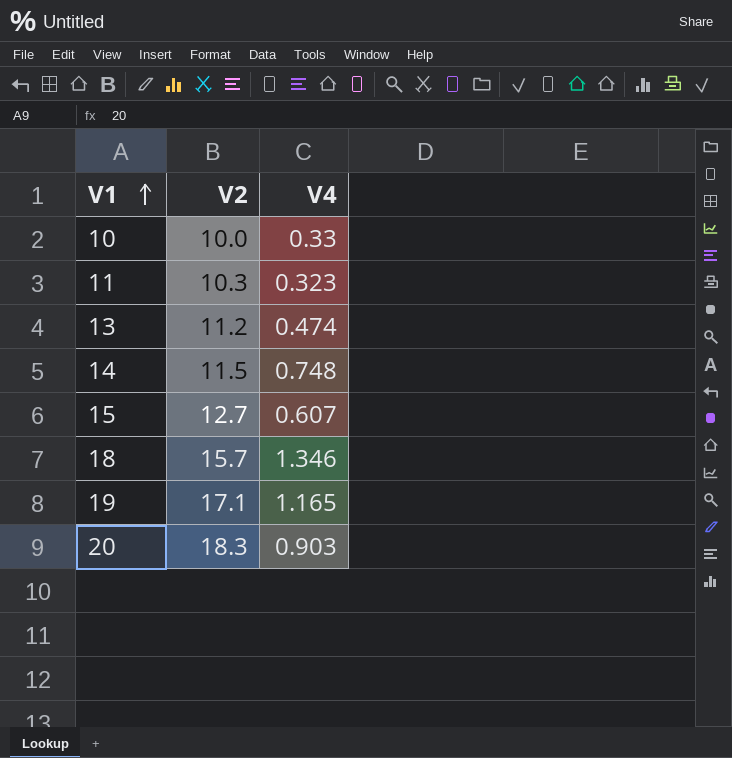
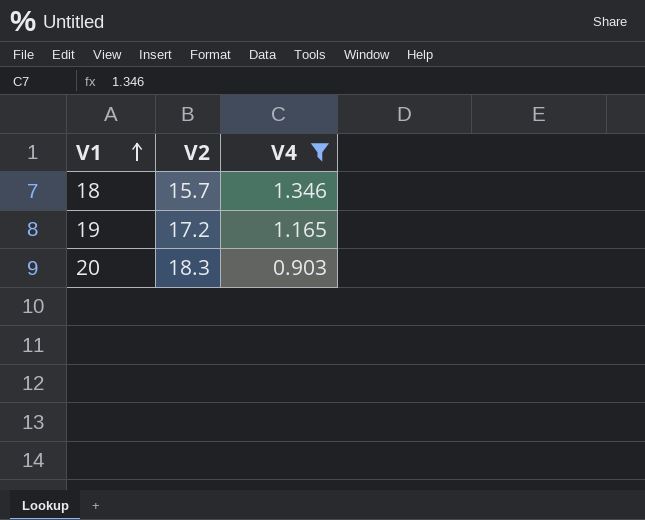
filter: none -> V4 >= 0.903
19 | V2: 17.1 -> 17.2

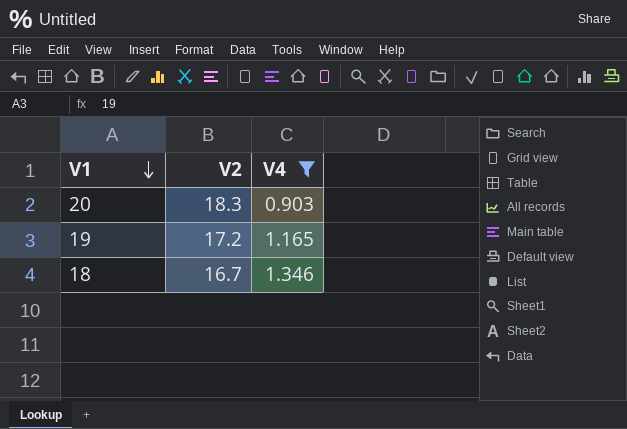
row order: V1 ascending -> V1 descending
18 | V2: 15.7 -> 16.7

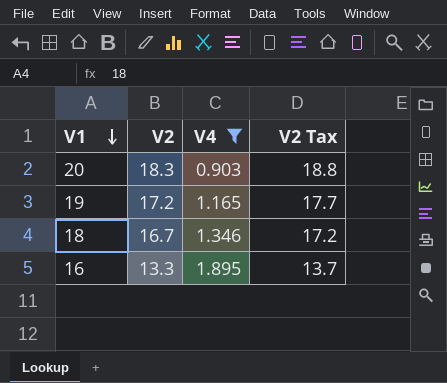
column V2 Tax | formula: none -> [V2] * 1.03
row 16: none -> 13.3 | 1.895 | 13.7

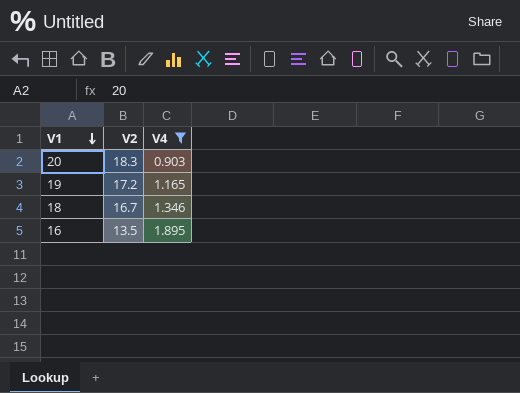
column V2 Tax | formula: [V2] * 1.03 -> none
16 | V2: 13.3 -> 13.5

